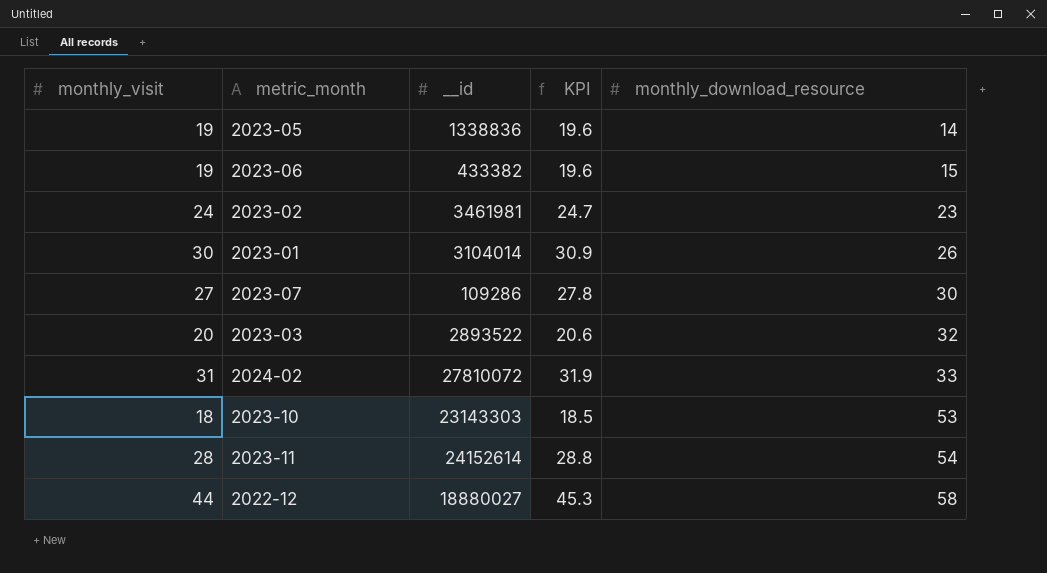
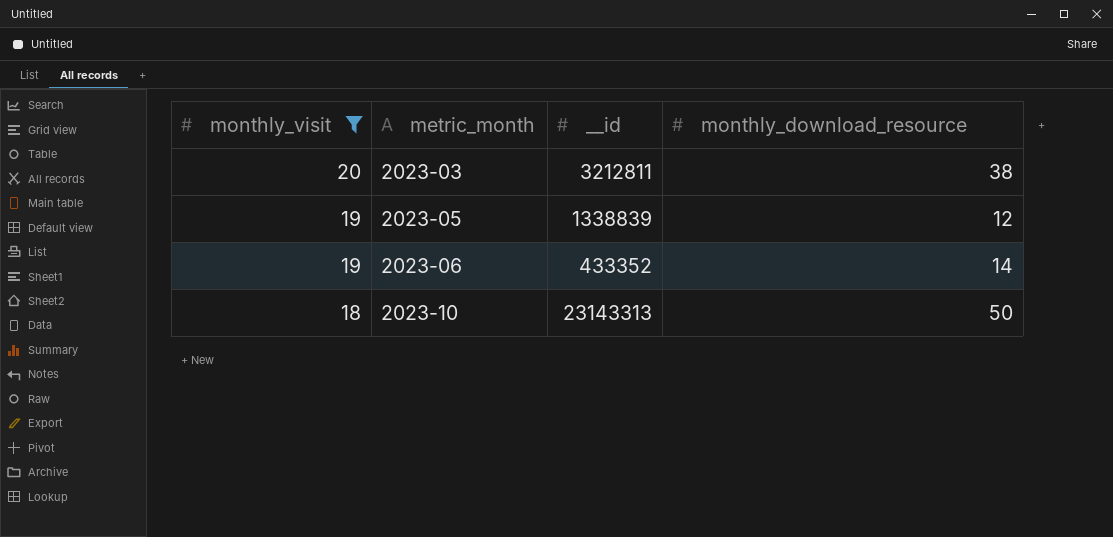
filter: none -> monthly_visit <= 20
row order: monthly_download_resource ascending -> monthly_visit descending
column KPI | formula: [monthly_visit] * 1.03 -> none
2023-03 | __id: 2893522 -> 3212811
2023-03 | monthly_download_resource: 32 -> 38
2023-05 | __id: 1338836 -> 1338839
2023-05 | monthly_download_resource: 14 -> 12
2023-06 | __id: 433382 -> 433352
2023-06 | monthly_download_resource: 15 -> 14
2023-10 | __id: 23143303 -> 23143313
2023-10 | monthly_download_resource: 53 -> 50

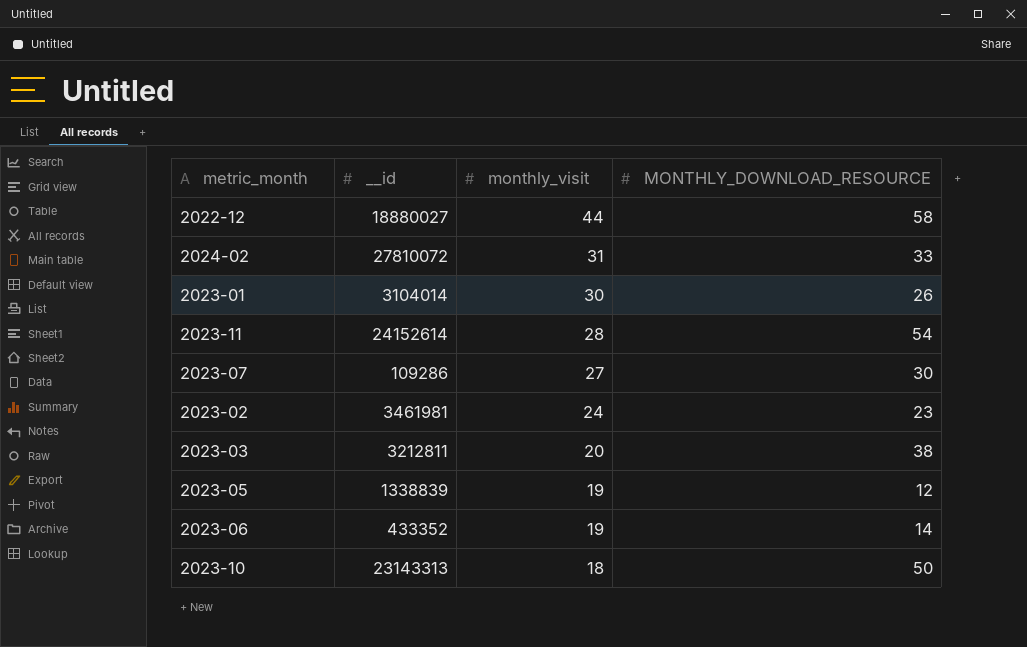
filter: monthly_visit <= 20 -> none
column monthly_visit | position: 1 -> 3
column name: monthly_download_resource -> MONTHLY_DOWNLOAD_RESOURCE

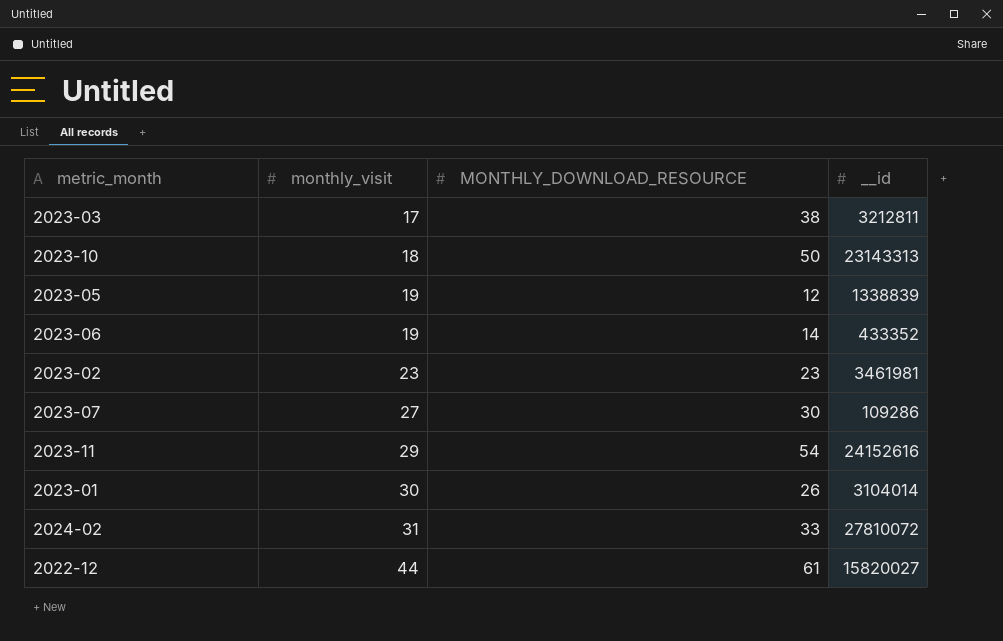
row order: monthly_visit descending -> monthly_visit ascending
column __id | position: 2 -> 4
2023-03 | monthly_visit: 20 -> 17
2023-02 | monthly_visit: 24 -> 23
2023-11 | monthly_visit: 28 -> 29
2023-11 | __id: 24152614 -> 24152616
2022-12 | MONTHLY_DOWNLOAD_RESOURCE: 58 -> 61
2022-12 | __id: 18880027 -> 15820027

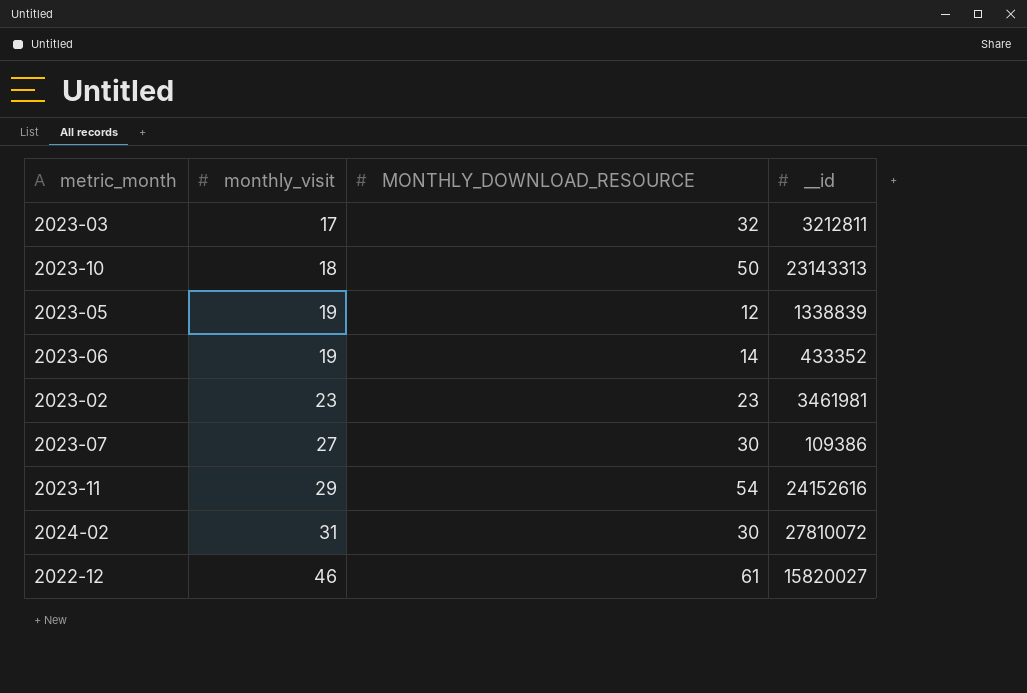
row 2023-01: 30 | 26 | 3104014 -> none
2023-03 | MONTHLY_DOWNLOAD_RESOURCE: 38 -> 32
2023-07 | __id: 109286 -> 109386
2024-02 | MONTHLY_DOWNLOAD_RESOURCE: 33 -> 30
2022-12 | monthly_visit: 44 -> 46

